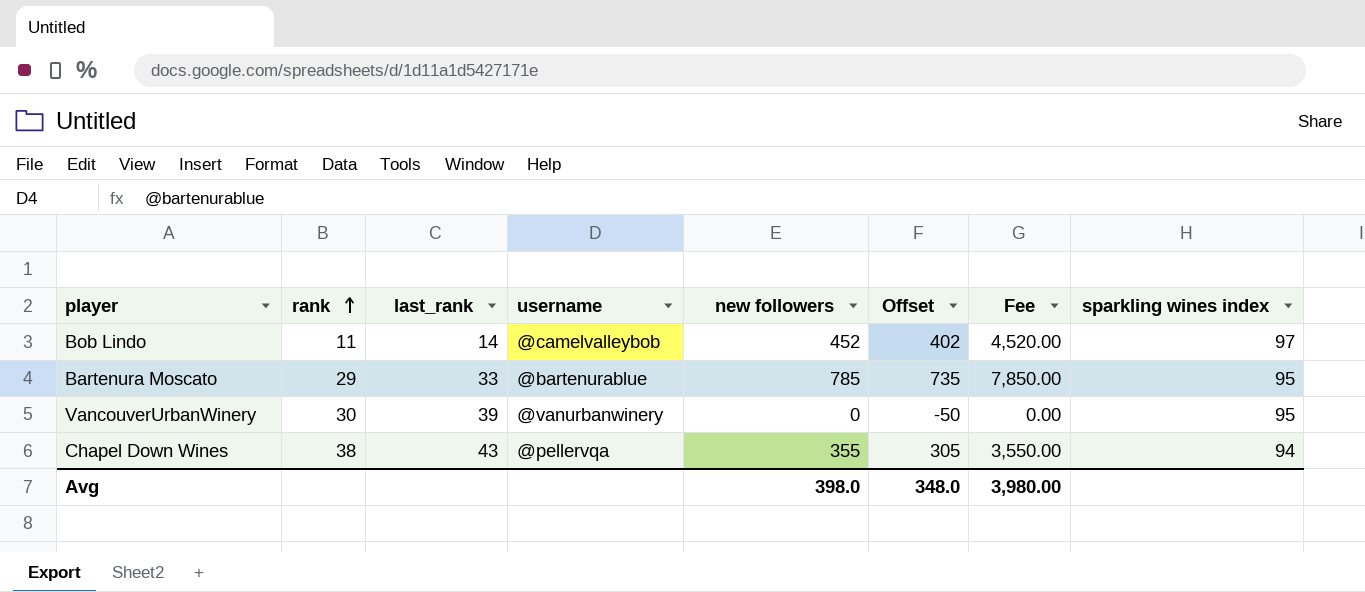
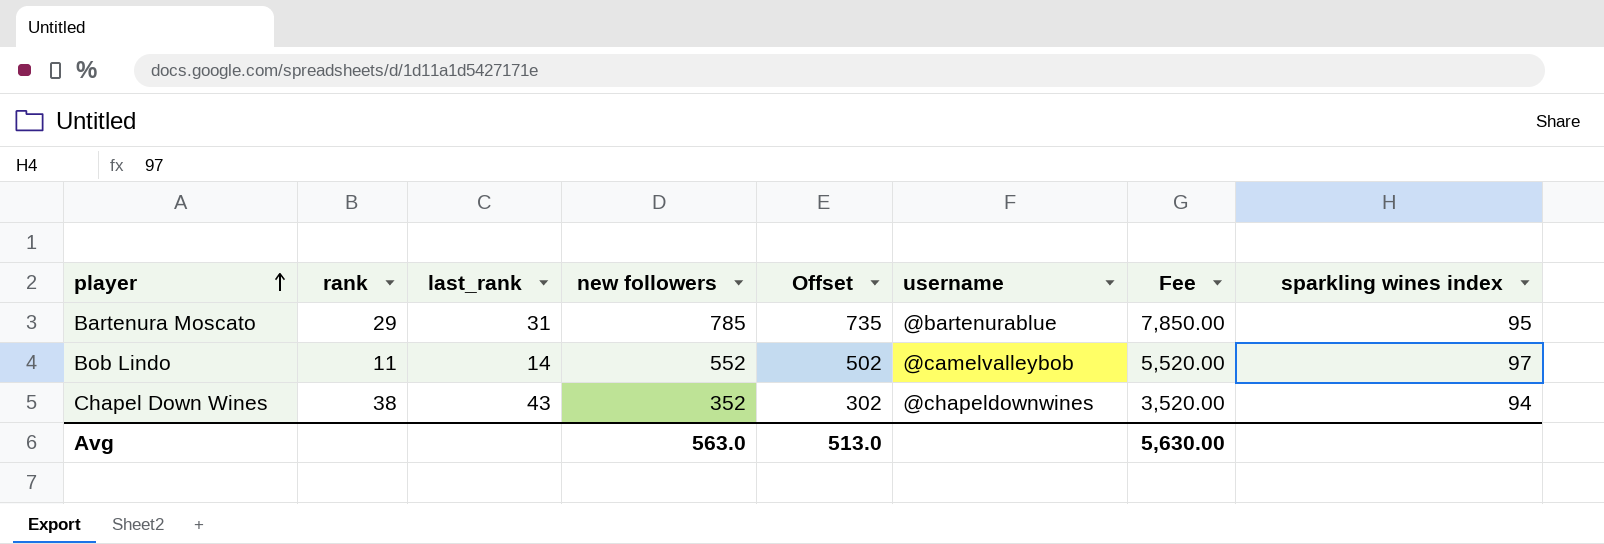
row order: rank ascending -> player ascending
column username | position: 4 -> 6
row VancouverUrbanWinery: 30 | 39 | @vanurbanwinery | 0 | -50 | 0.00 | 95 -> none
Bartenura Moscato | last_rank: 33 -> 31
Bob Lindo | new followers: 452 -> 552
Bob Lindo | Offset: 402 -> 502
Bob Lindo | Fee: 4,520.00 -> 5,520.00
Chapel Down Wines | new followers: 355 -> 352
Chapel Down Wines | Offset: 305 -> 302
Chapel Down Wines | username: @pellervqa -> @chapeldownwines
Chapel Down Wines | Fee: 3,550.00 -> 3,520.00
Avg | new followers: 398.0 -> 563.0
Avg | Offset: 348.0 -> 513.0
Avg | Fee: 3,980.00 -> 5,630.00

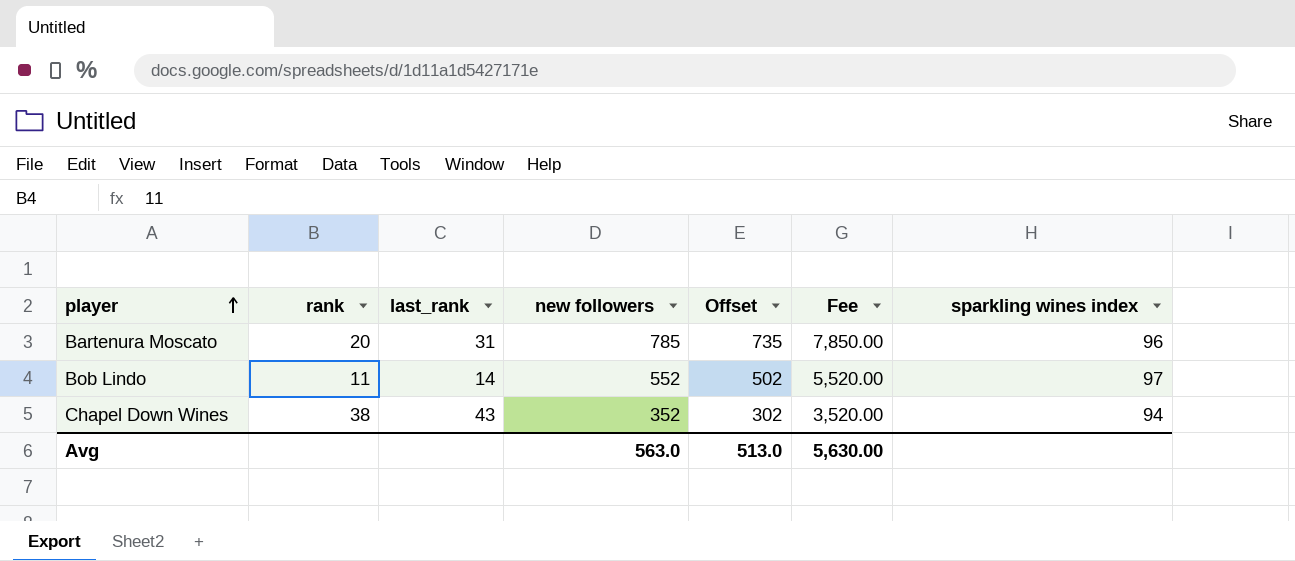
column username | position: 6 -> none
Bartenura Moscato | rank: 29 -> 20
Bartenura Moscato | sparkling wines index: 95 -> 96

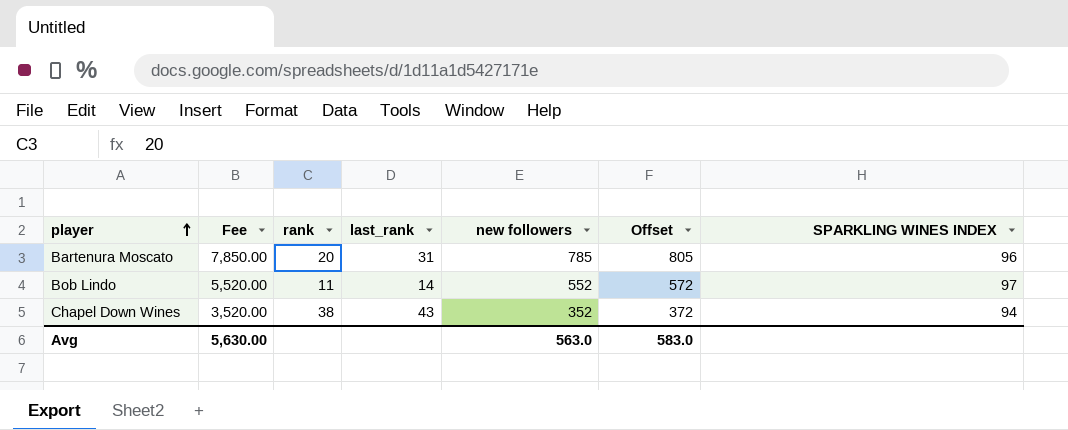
column Fee | position: 6 -> 2
column Offset | formula: [new followers] - 50 -> [new followers] + 20
column name: sparkling wines index -> SPARKLING WINES INDEX
Avg | Offset: 513.0 -> 583.0

